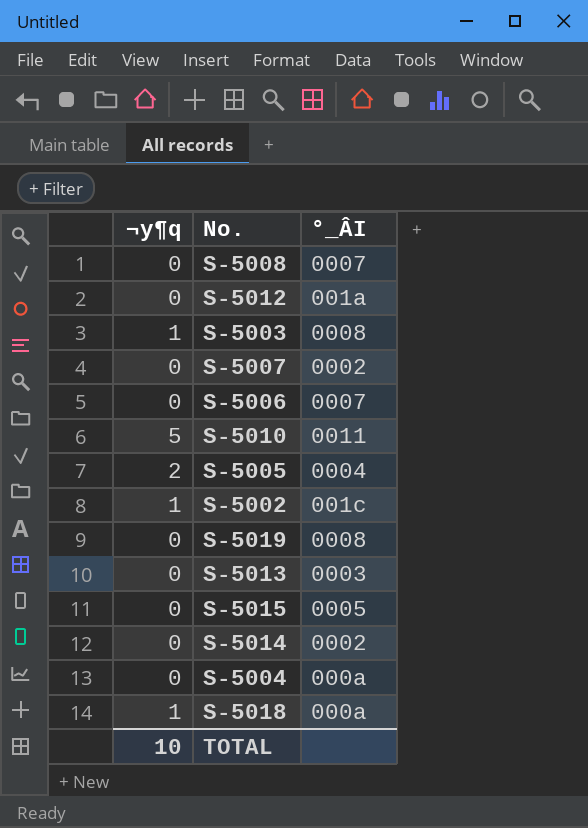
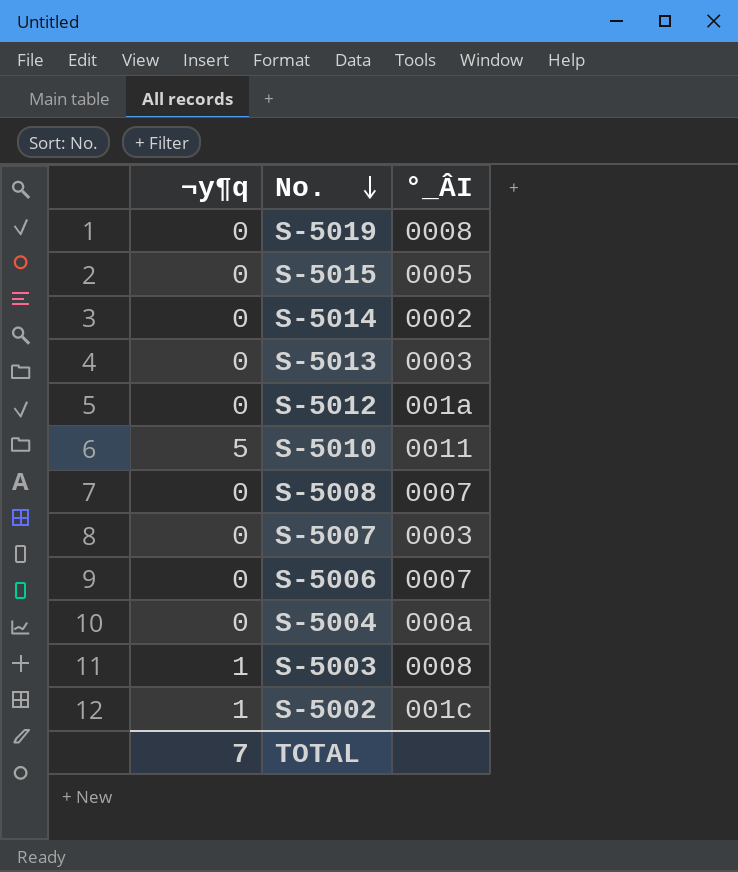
row order: none -> No. descending
row S-5005: 2 | 0004 -> none
row S-5018: 1 | 000a -> none
S-5007 | °_ÂI: 0002 -> 0003
TOTAL | ¬y¶q: 10 -> 7

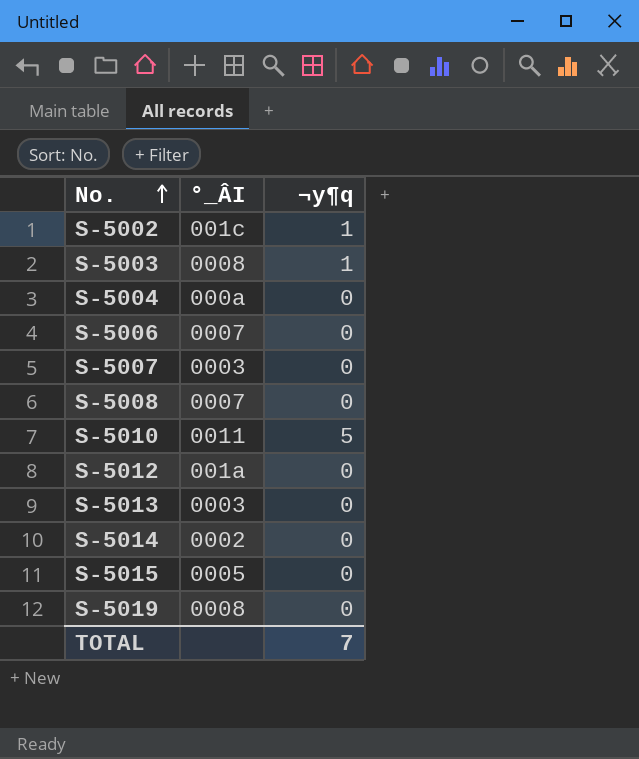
row order: No. descending -> No. ascending
column ¬y¶q | position: 1 -> 3

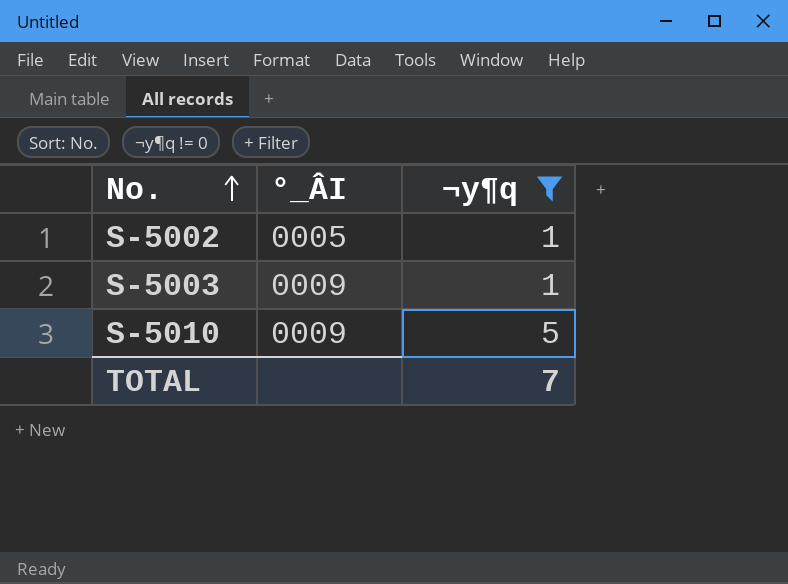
filter: none -> ¬y¶q != 0
S-5002 | °_ÂI: 001c -> 0005
S-5003 | °_ÂI: 0008 -> 0009
S-5010 | °_ÂI: 0011 -> 0009

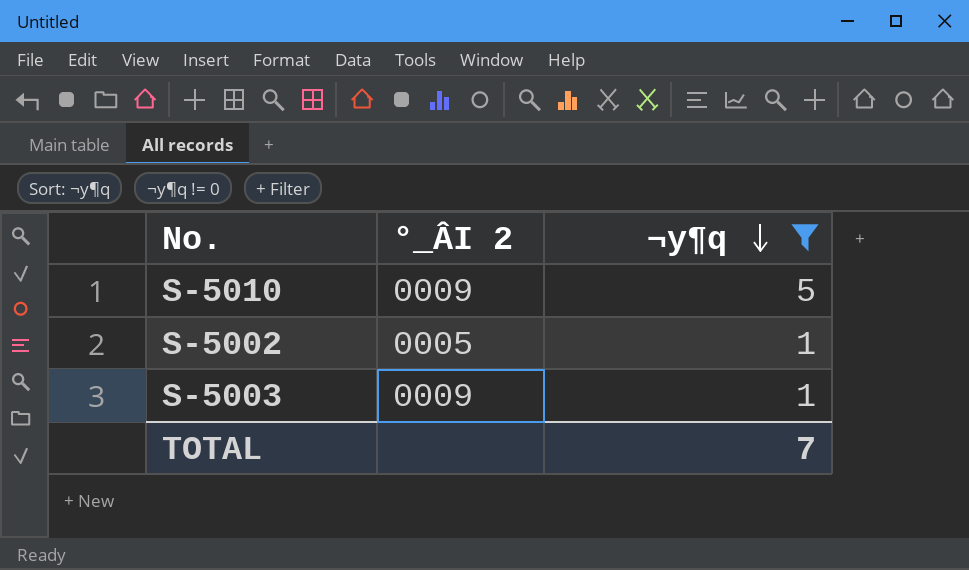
row order: No. ascending -> ¬y¶q descending
column name: °_ÂI -> °_ÂI 2

